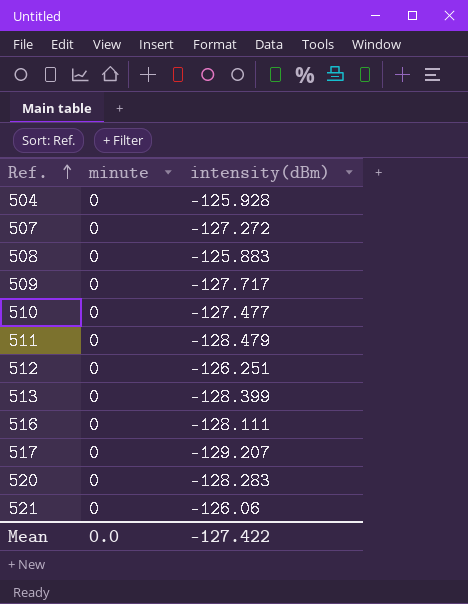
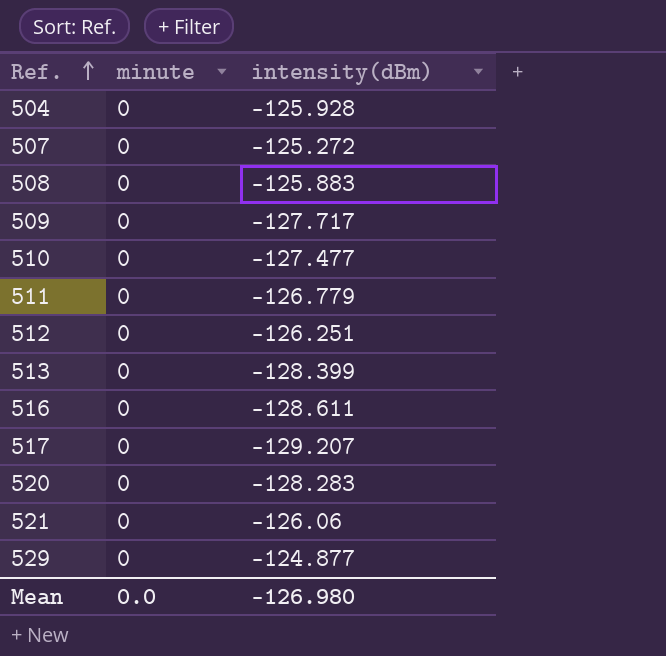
507 | intensity(dBm): -127.272 -> -125.272
511 | intensity(dBm): -128.479 -> -126.779
516 | intensity(dBm): -128.111 -> -128.611
row 529: none -> 0 | -124.877
Mean | intensity(dBm): -127.422 -> -126.980

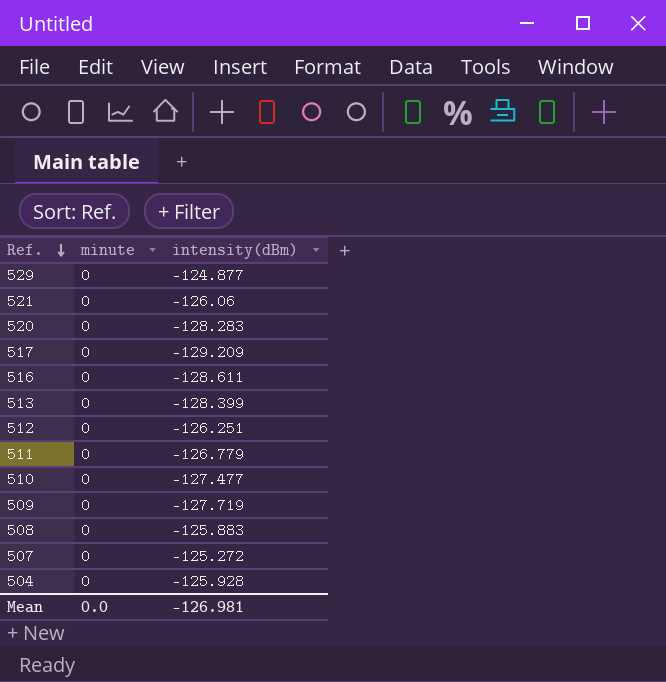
row order: Ref. ascending -> Ref. descending
517 | intensity(dBm): -129.207 -> -129.209
509 | intensity(dBm): -127.717 -> -127.719
Mean | intensity(dBm): -126.980 -> -126.981

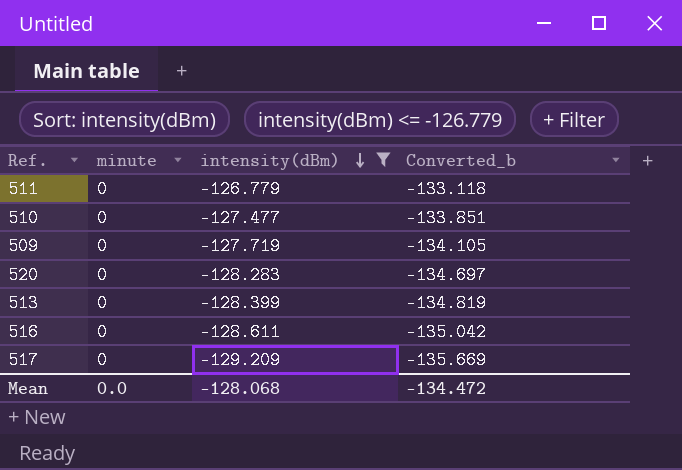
filter: none -> intensity(dBm) <= -126.779
row order: Ref. descending -> intensity(dBm) descending
column Converted_b | formula: none -> [intensity(dBm)] * 1.05
Mean | intensity(dBm): -126.981 -> -128.068

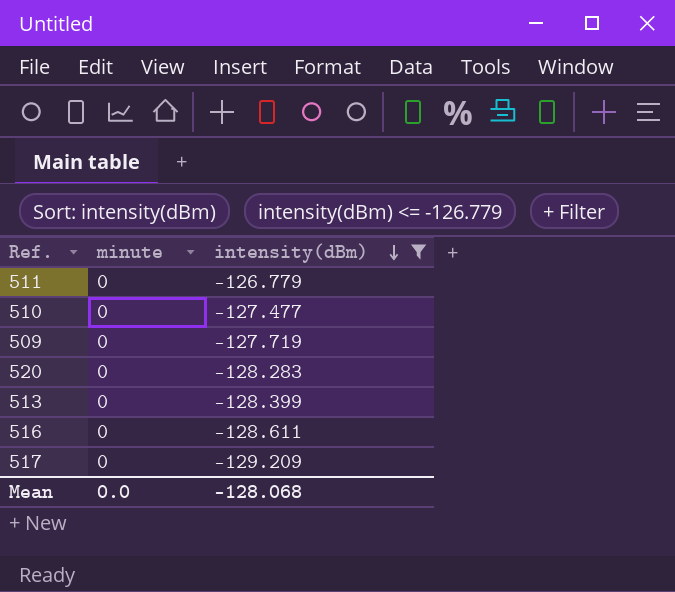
column Converted_b | formula: [intensity(dBm)] * 1.05 -> none

